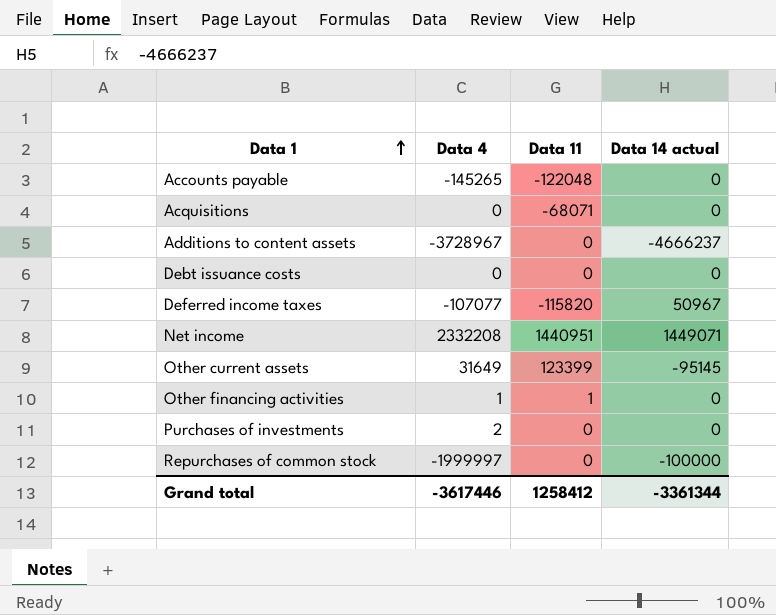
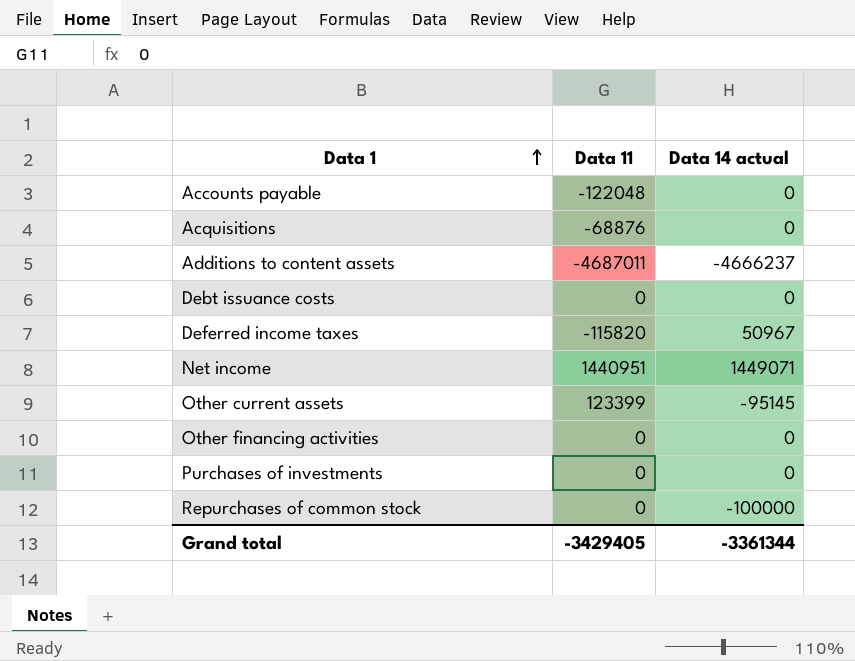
column Data 4 | position: 2 -> none
Acquisitions | Data 11: -68071 -> -68876
Additions to content assets | Data 11: 0 -> -4687011
Other financing activities | Data 11: 1 -> 0
Grand total | Data 11: 1258412 -> -3429405

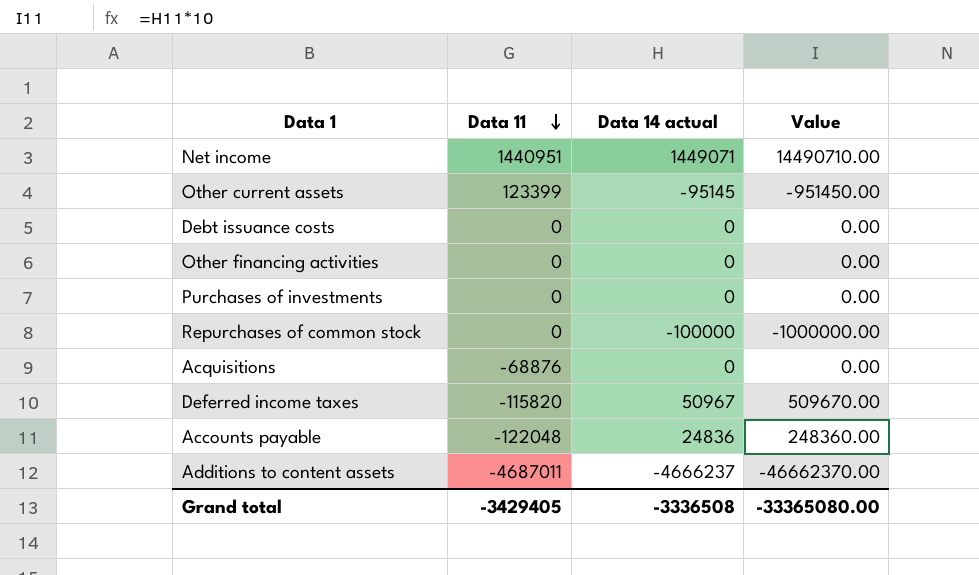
row order: Data 1 ascending -> Data 11 descending
column Value | formula: none -> [Data 14 actual] * 10
Accounts payable | Data 14 actual: 0 -> 24836
Grand total | Data 14 actual: -3361344 -> -3336508

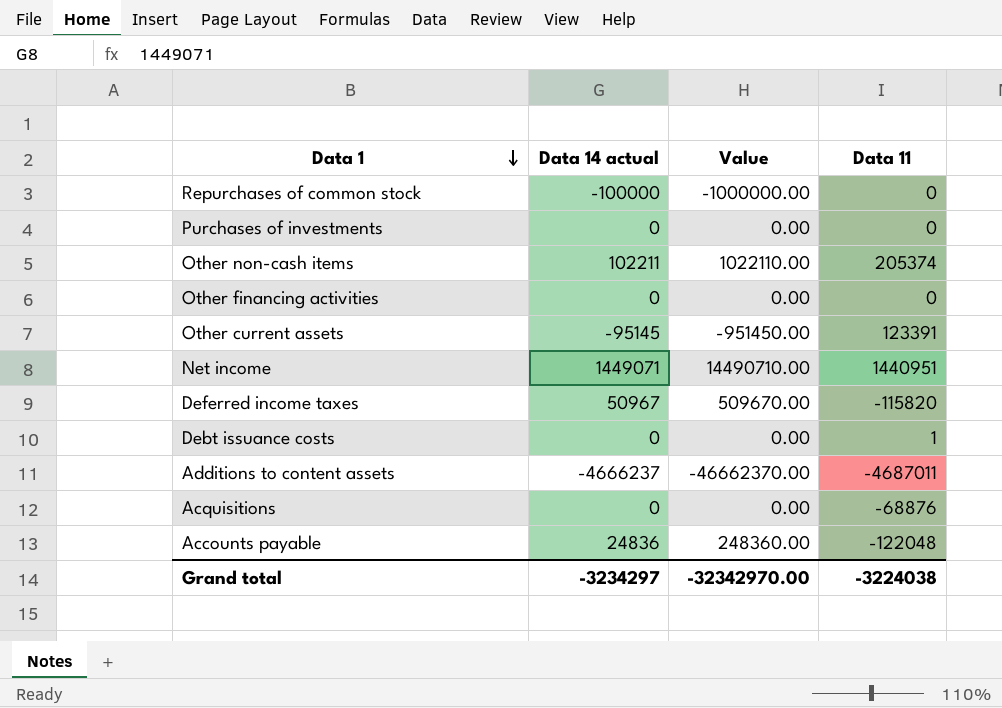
row order: Data 11 descending -> Data 1 descending
column Data 11 | position: 2 -> 4
row Other non-cash items: none -> 102211 | 1022110.00 | 205374
Other current assets | Data 11: 123399 -> 123391
Debt issuance costs | Data 11: 0 -> 1
Grand total | Data 14 actual: -3336508 -> -3234297
Grand total | Value: -33365080.00 -> -32342970.00
Grand total | Data 11: -3429405 -> -3224038

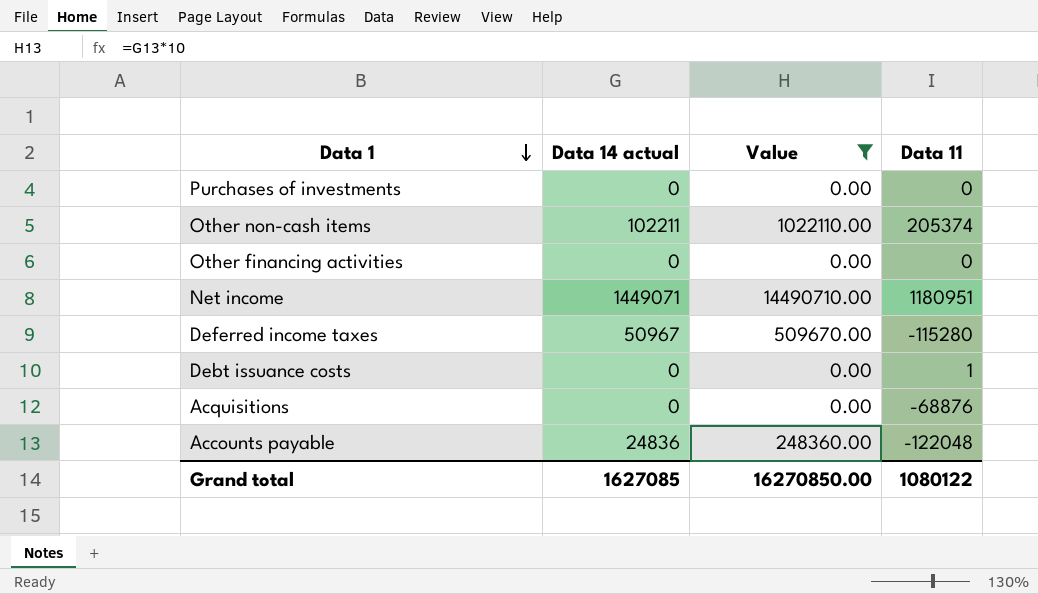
filter: none -> Value >= 0.00
Net income | Data 11: 1440951 -> 1180951
Deferred income taxes | Data 11: -115820 -> -115280
Grand total | Data 14 actual: -3234297 -> 1627085
Grand total | Value: -32342970.00 -> 16270850.00
Grand total | Data 11: -3224038 -> 1080122

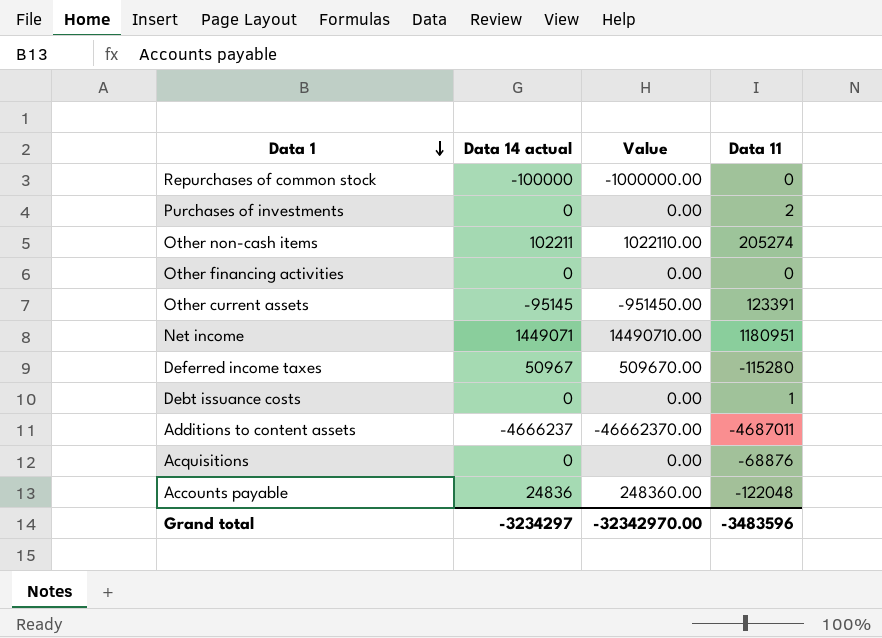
filter: Value >= 0.00 -> none
Purchases of investments | Data 11: 0 -> 2
Other non-cash items | Data 11: 205374 -> 205274
Grand total | Data 14 actual: 1627085 -> -3234297
Grand total | Value: 16270850.00 -> -32342970.00
Grand total | Data 11: 1080122 -> -3483596

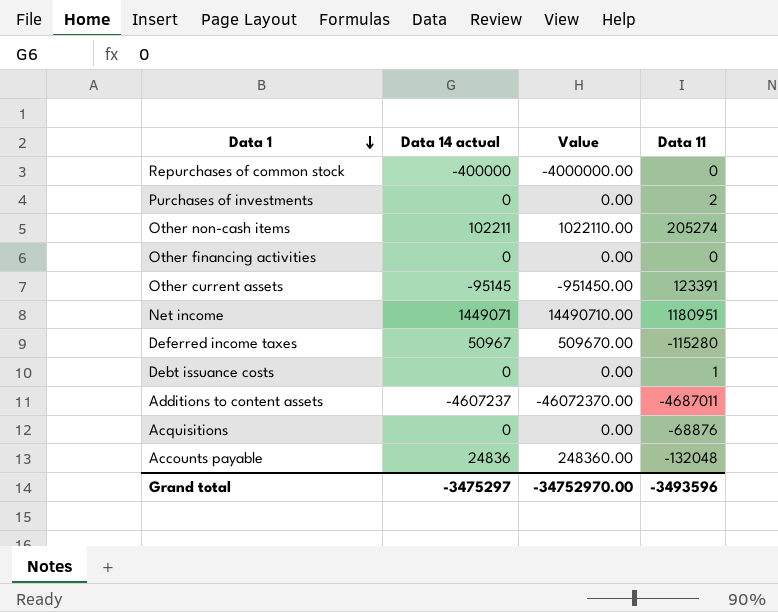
Repurchases of common stock | Data 14 actual: -100000 -> -400000
Repurchases of common stock | Value: -1000000.00 -> -4000000.00
Additions to content assets | Data 14 actual: -4666237 -> -4607237
Additions to content assets | Value: -46662370.00 -> -46072370.00
Accounts payable | Data 11: -122048 -> -132048
Grand total | Data 14 actual: -3234297 -> -3475297
Grand total | Value: -32342970.00 -> -34752970.00
Grand total | Data 11: -3483596 -> -3493596

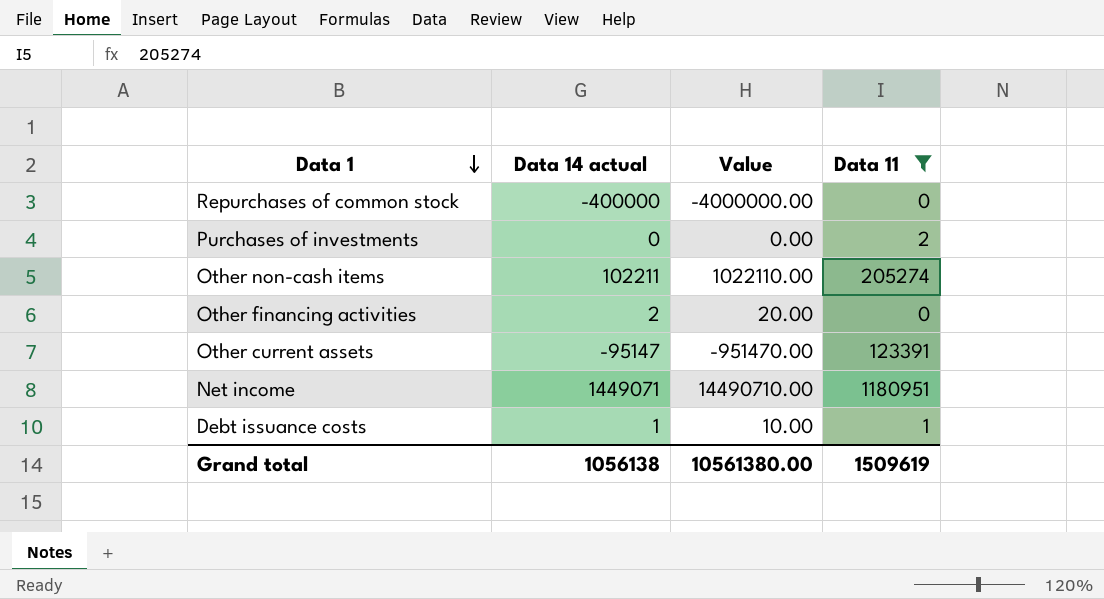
filter: none -> Data 11 >= 0
Other financing activities | Data 14 actual: 0 -> 2
Other financing activities | Value: 0.00 -> 20.00
Other current assets | Data 14 actual: -95145 -> -95147
Other current assets | Value: -951450.00 -> -951470.00
Debt issuance costs | Data 14 actual: 0 -> 1
Debt issuance costs | Value: 0.00 -> 10.00
Grand total | Data 14 actual: -3475297 -> 1056138
Grand total | Value: -34752970.00 -> 10561380.00
Grand total | Data 11: -3493596 -> 1509619

